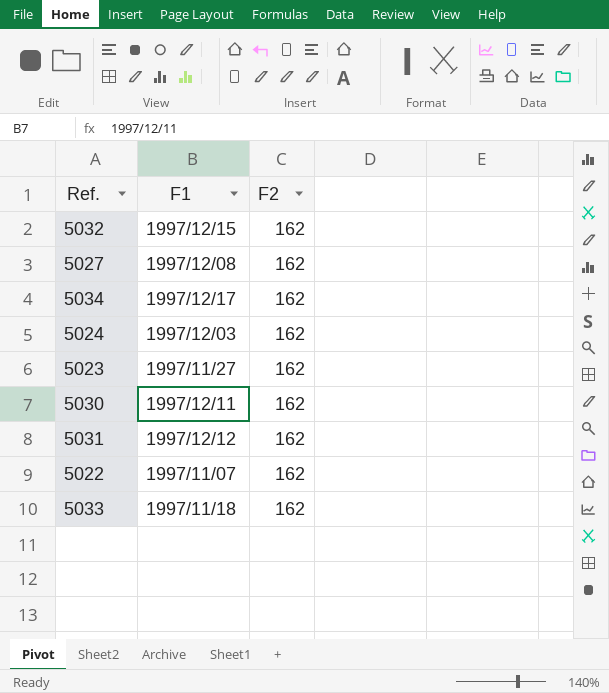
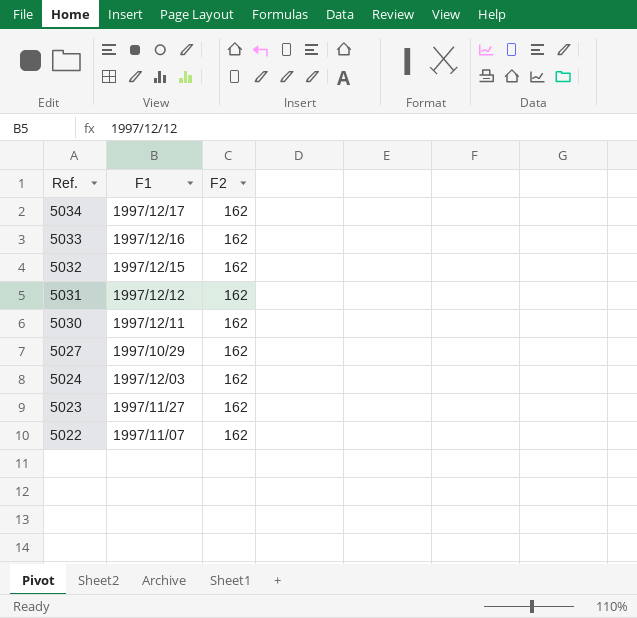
row order: none -> Ref. descending
5033 | F1: 1997/11/18 -> 1997/12/16
5027 | F1: 1997/12/08 -> 1997/10/29

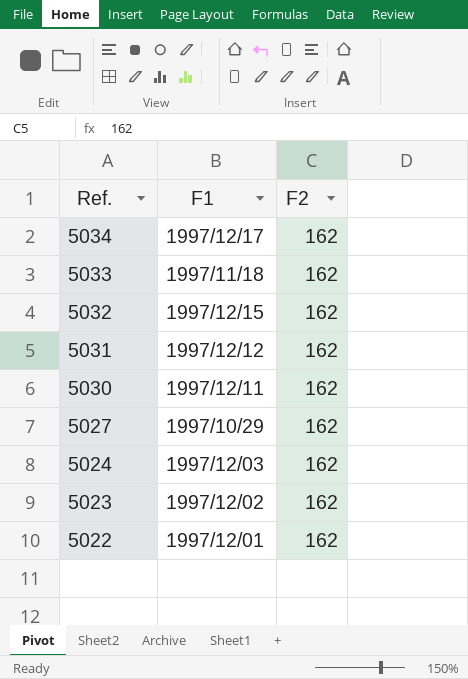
5033 | F1: 1997/12/16 -> 1997/11/18
5023 | F1: 1997/11/27 -> 1997/12/02
5022 | F1: 1997/11/07 -> 1997/12/01

